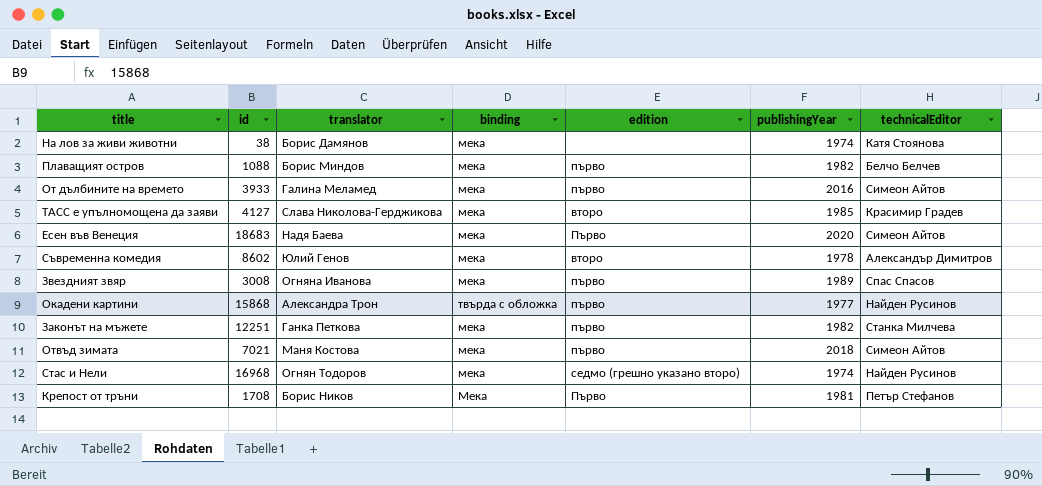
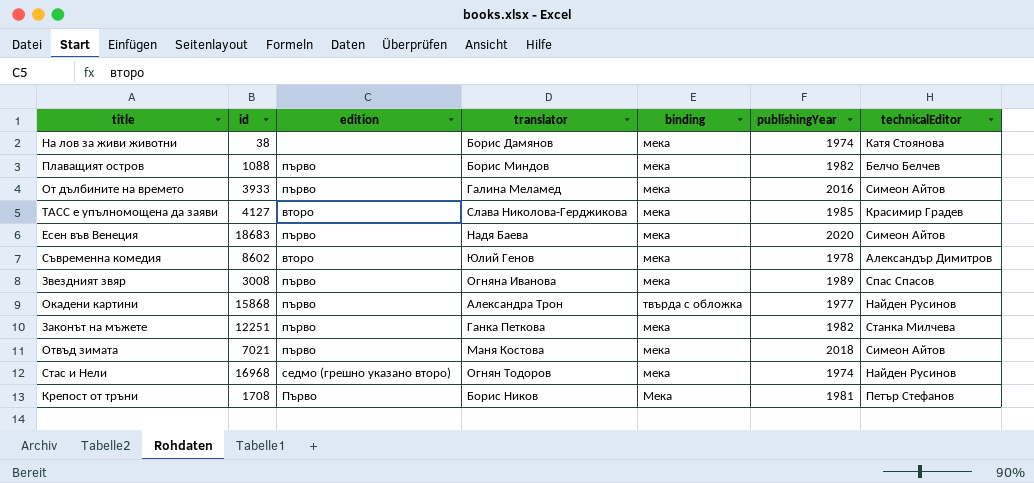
column edition | position: 5 -> 3
Есен във Венеция | edition: Първо -> първо

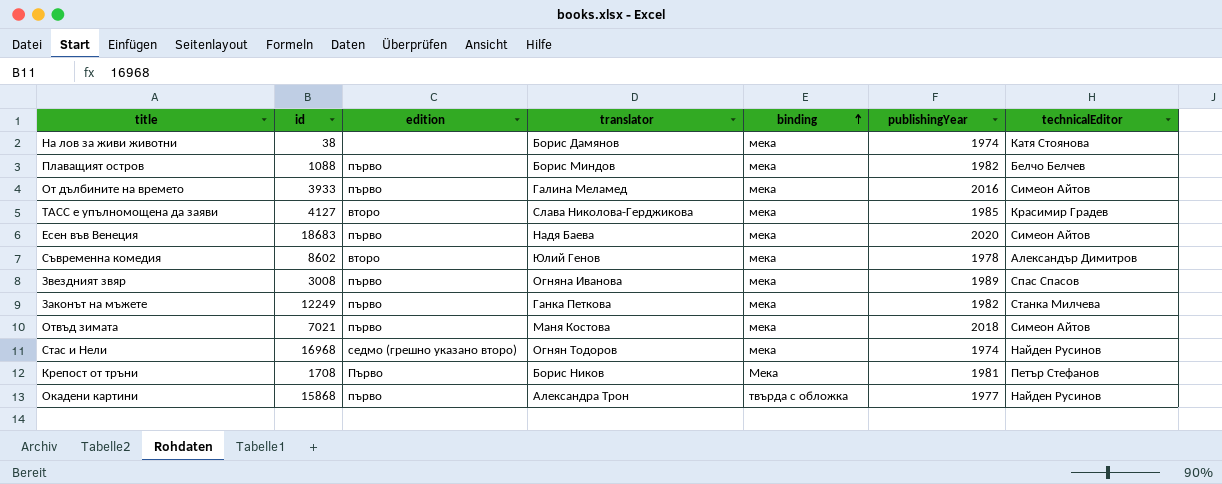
row order: none -> binding ascending
Законът на мъжете | id: 12251 -> 12249

